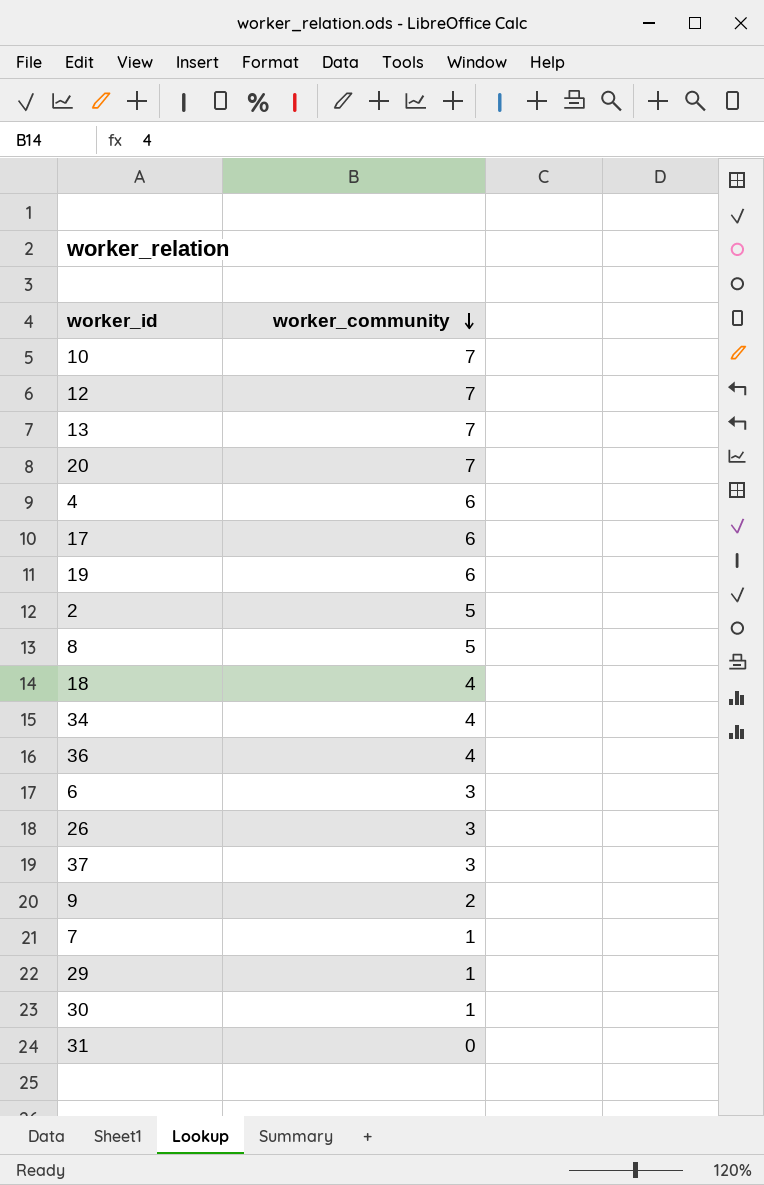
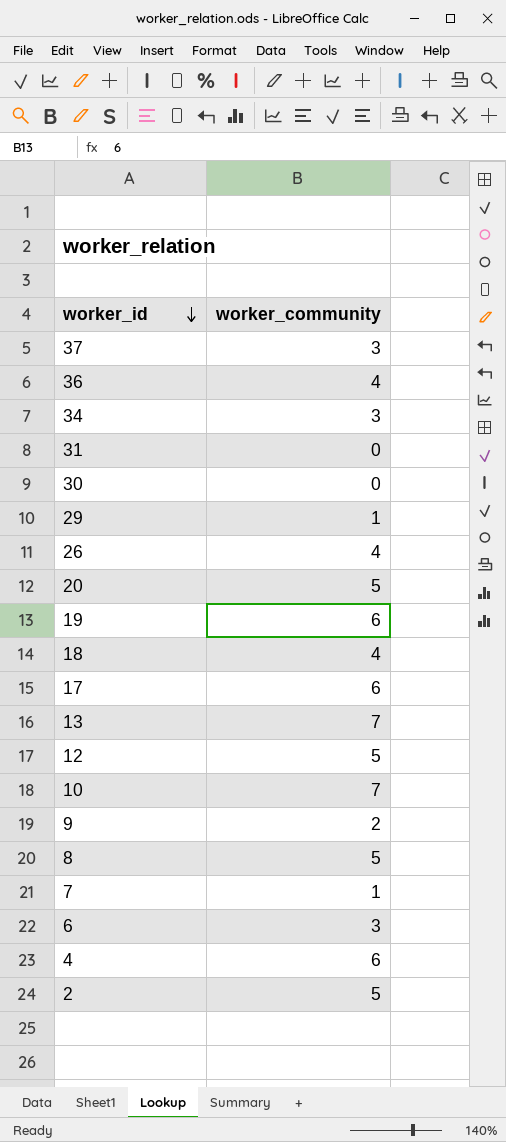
row order: worker_community descending -> worker_id descending
34 | worker_community: 4 -> 3
30 | worker_community: 1 -> 0
26 | worker_community: 3 -> 4
20 | worker_community: 7 -> 5
12 | worker_community: 7 -> 5

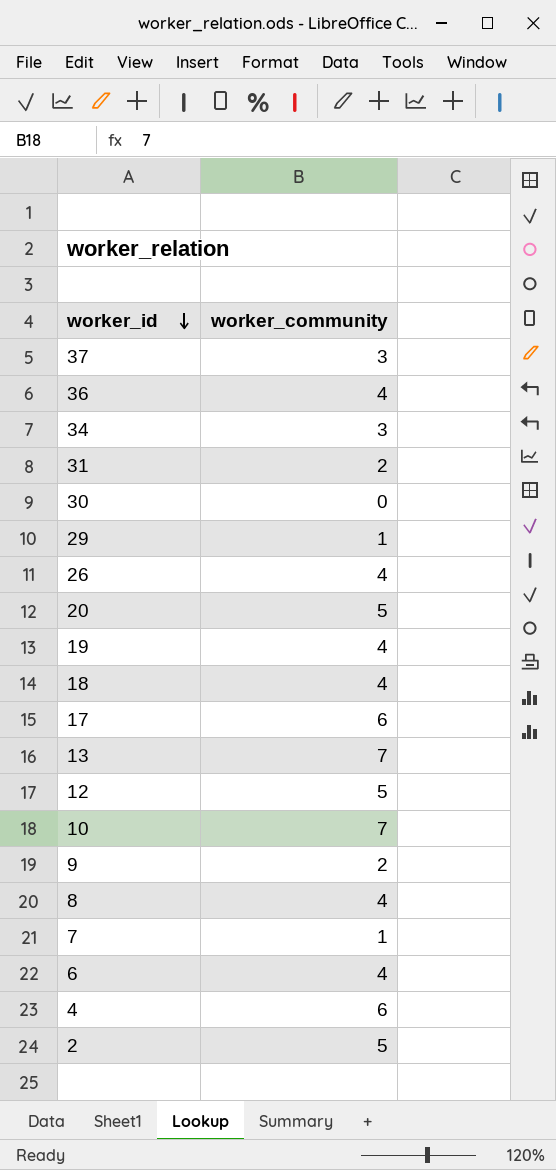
31 | worker_community: 0 -> 2
19 | worker_community: 6 -> 4
8 | worker_community: 5 -> 4
6 | worker_community: 3 -> 4

